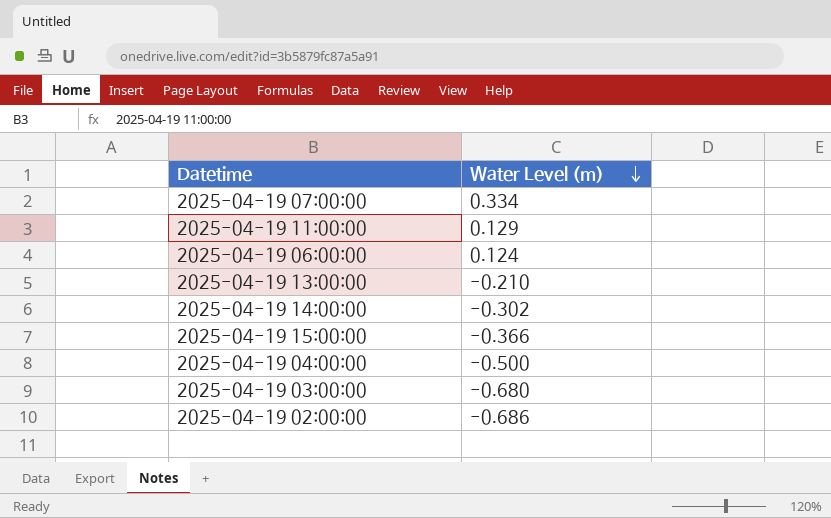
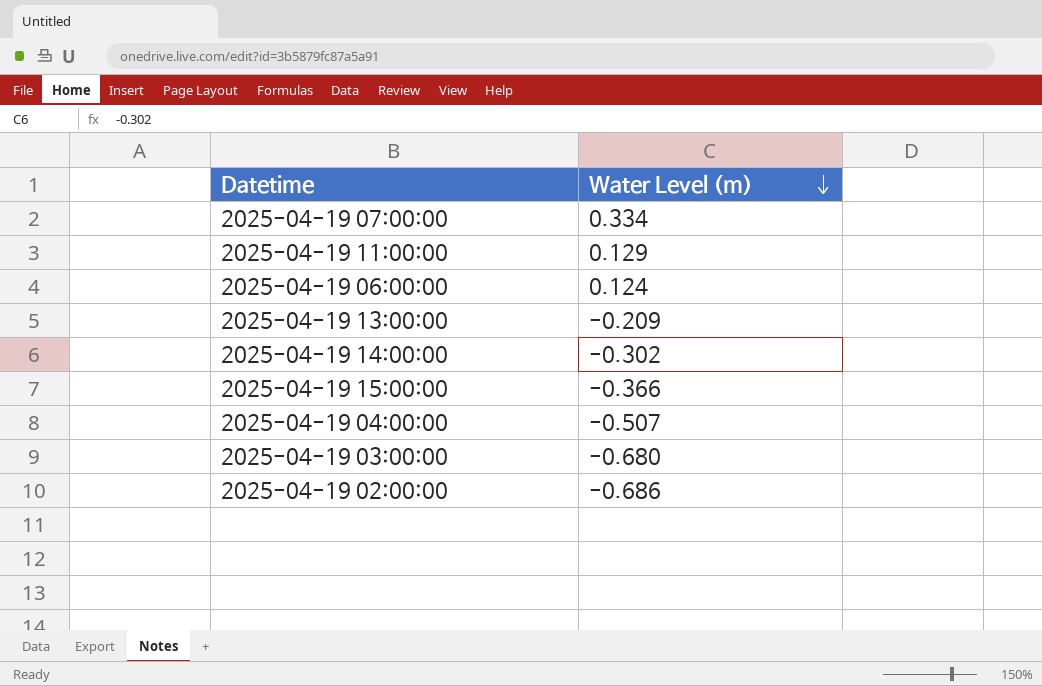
2025-04-19 13:00:00 | Water Level (m): -0.210 -> -0.209
2025-04-19 04:00:00 | Water Level (m): -0.500 -> -0.507

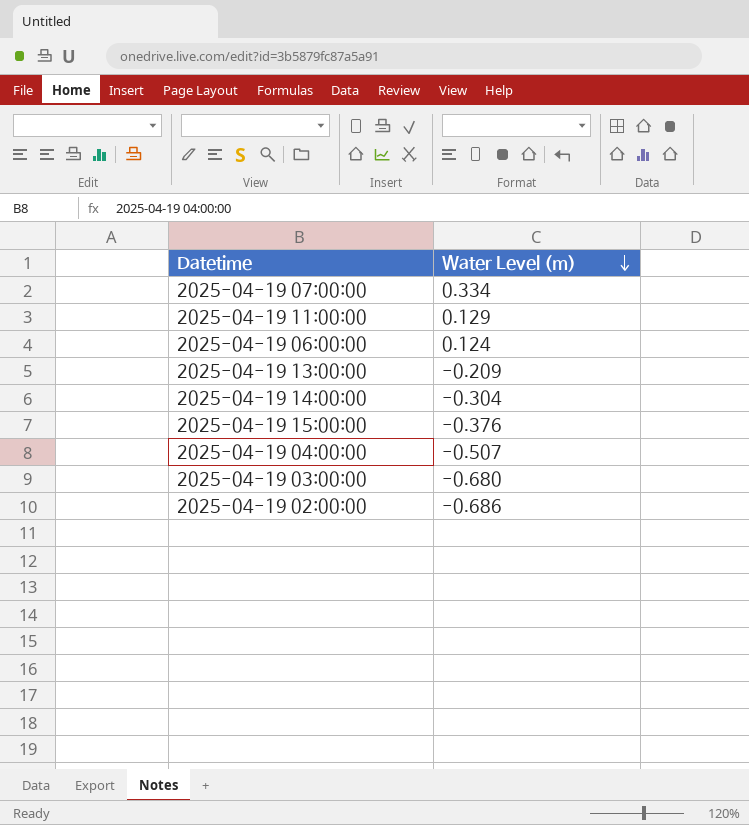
2025-04-19 14:00:00 | Water Level (m): -0.302 -> -0.304
2025-04-19 15:00:00 | Water Level (m): -0.366 -> -0.376

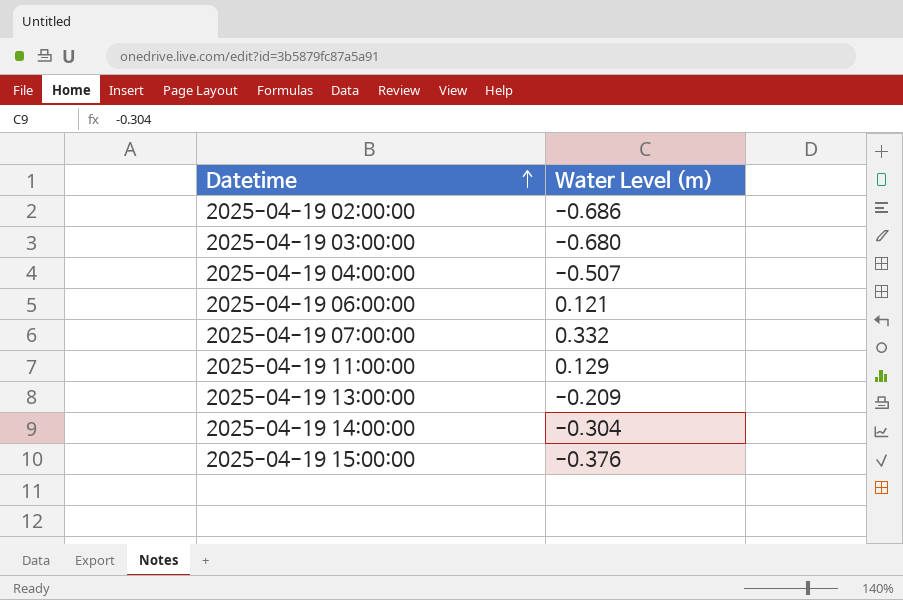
row order: Water Level (m) descending -> Datetime ascending
2025-04-19 06:00:00 | Water Level (m): 0.124 -> 0.121
2025-04-19 07:00:00 | Water Level (m): 0.334 -> 0.332

